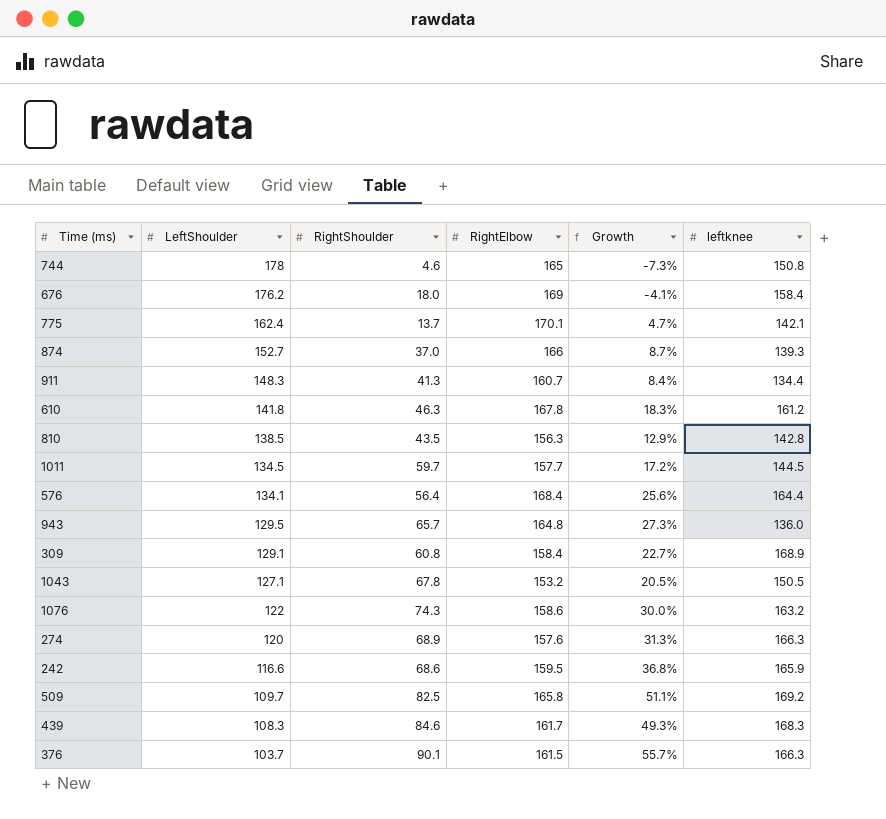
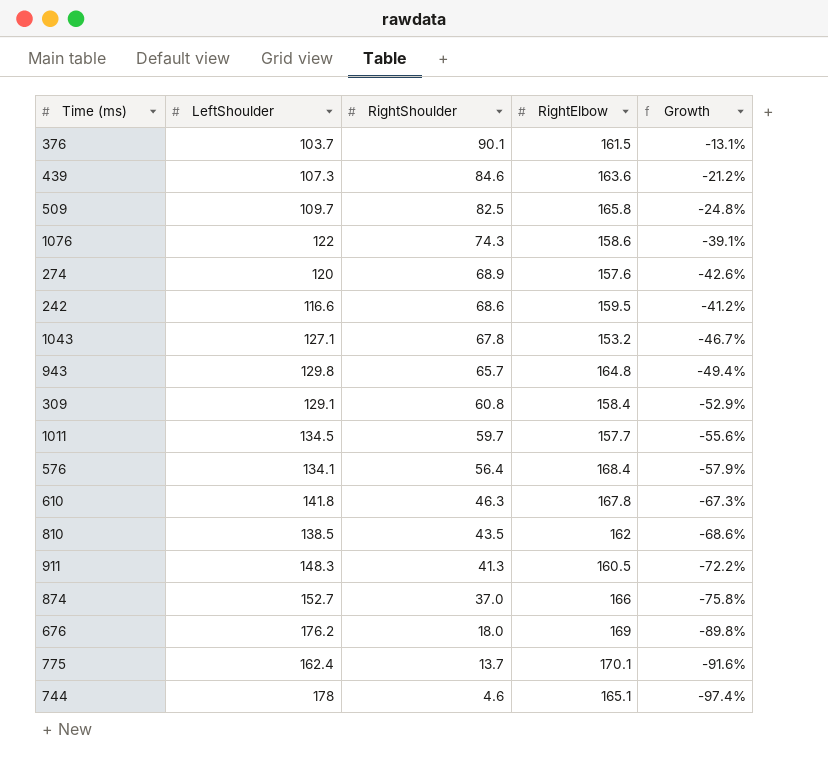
row order: LeftShoulder descending -> RightShoulder descending
column leftknee | position: 6 -> none
column Growth | formula: ([RightElbow] - [LeftShoulder]) / [LeftShoulder] -> ([RightShoulder] - [LeftShoulder]) / [LeftShoulder]
439 | LeftShoulder: 108.3 -> 107.3
439 | RightElbow: 161.7 -> 163.6
943 | LeftShoulder: 129.5 -> 129.8
810 | RightElbow: 156.3 -> 162
911 | RightElbow: 160.7 -> 160.5
744 | RightElbow: 165 -> 165.1

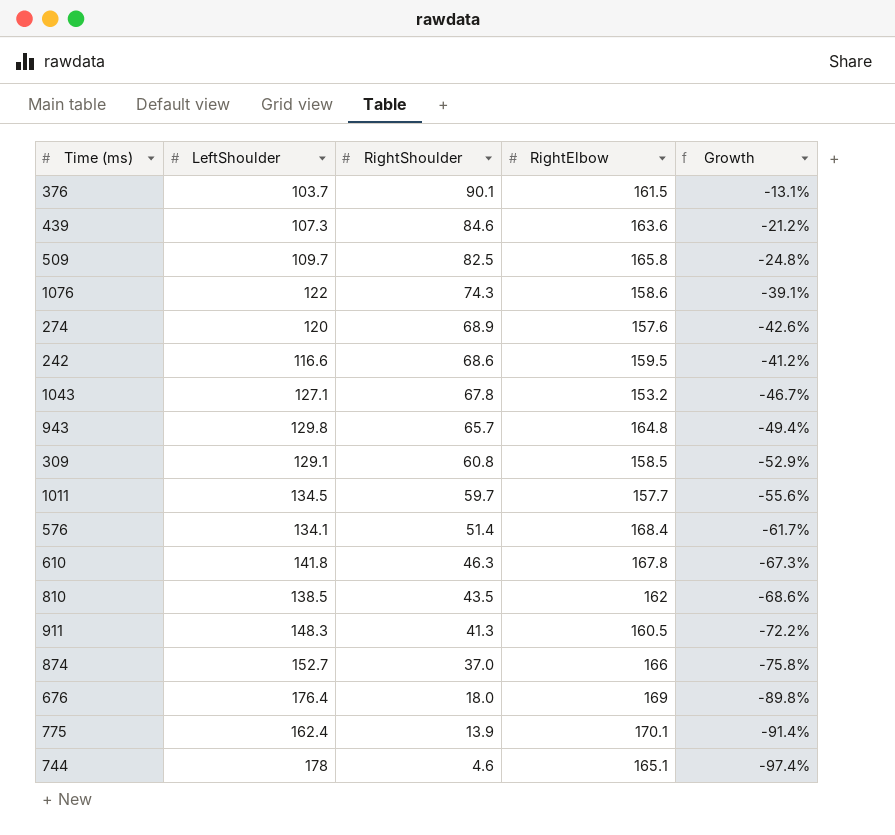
309 | RightElbow: 158.4 -> 158.5
576 | RightShoulder: 56.4 -> 51.4
576 | Growth: -57.9% -> -61.7%
676 | LeftShoulder: 176.2 -> 176.4
775 | RightShoulder: 13.7 -> 13.9
775 | Growth: -91.6% -> -91.4%

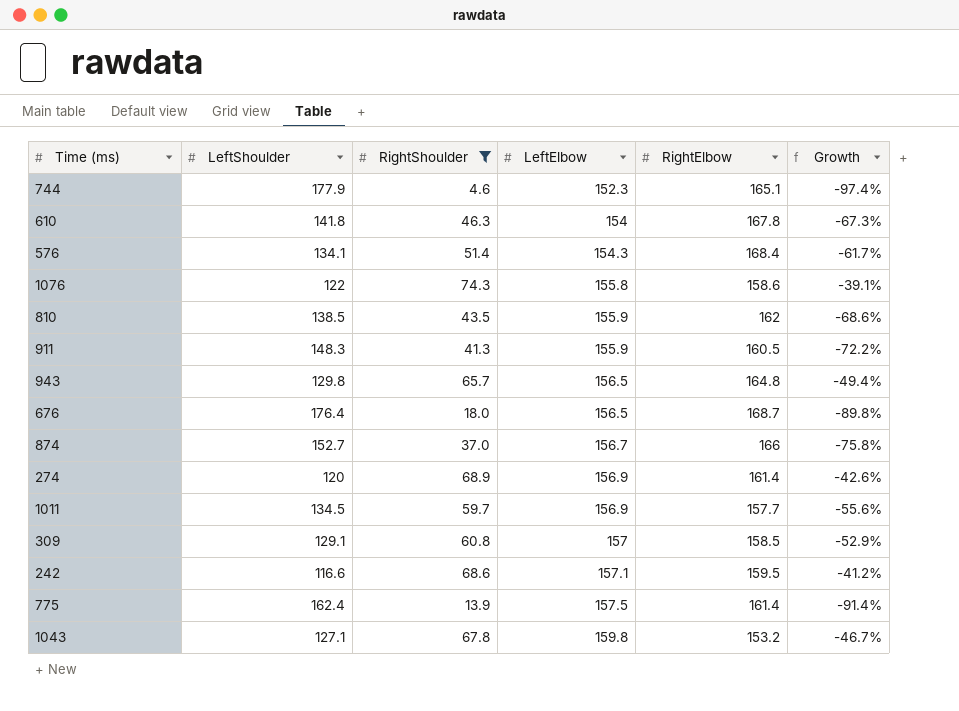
filter: none -> RightShoulder <= 74.3
row order: RightShoulder descending -> LeftElbow ascending
column LeftElbow | position: none -> 4
744 | LeftShoulder: 178 -> 177.9
676 | RightElbow: 169 -> 168.7
274 | RightElbow: 157.6 -> 161.4
775 | RightElbow: 170.1 -> 161.4

